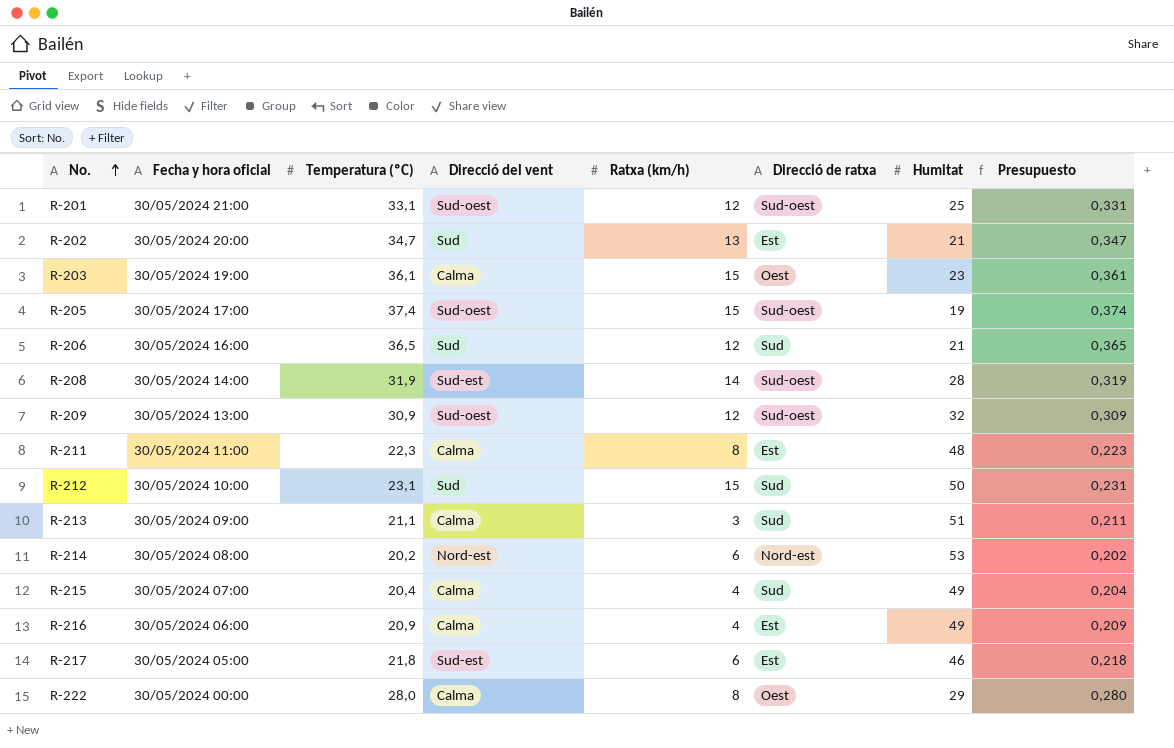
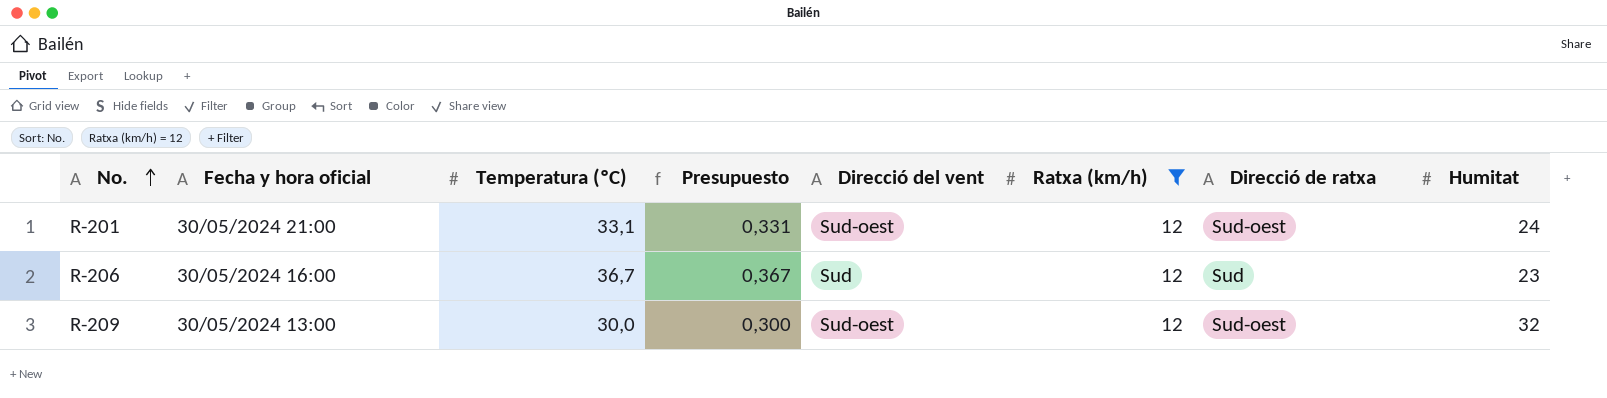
filter: none -> Ratxa (km/h) = 12
column Presupuesto | position: 8 -> 4
R-201 | Humitat: 25 -> 24
R-206 | Temperatura (ºC): 36,5 -> 36,7
R-206 | Presupuesto: 0,365 -> 0,367
R-206 | Humitat: 21 -> 23
R-209 | Temperatura (ºC): 30,9 -> 30,0
R-209 | Presupuesto: 0,309 -> 0,300

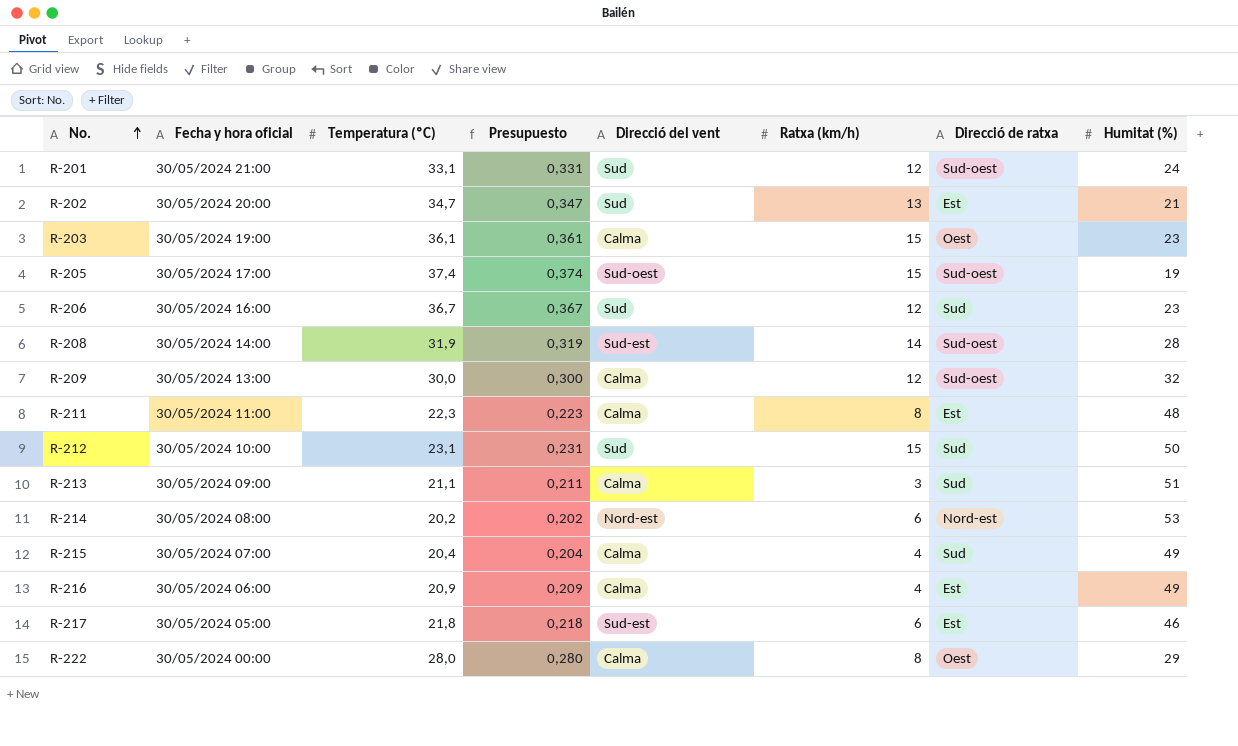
filter: Ratxa (km/h) = 12 -> none
column name: Humitat -> Humitat (%)
R-201 | Direcció del vent: Sud-oest -> Sud
R-209 | Direcció del vent: Sud-oest -> Calma

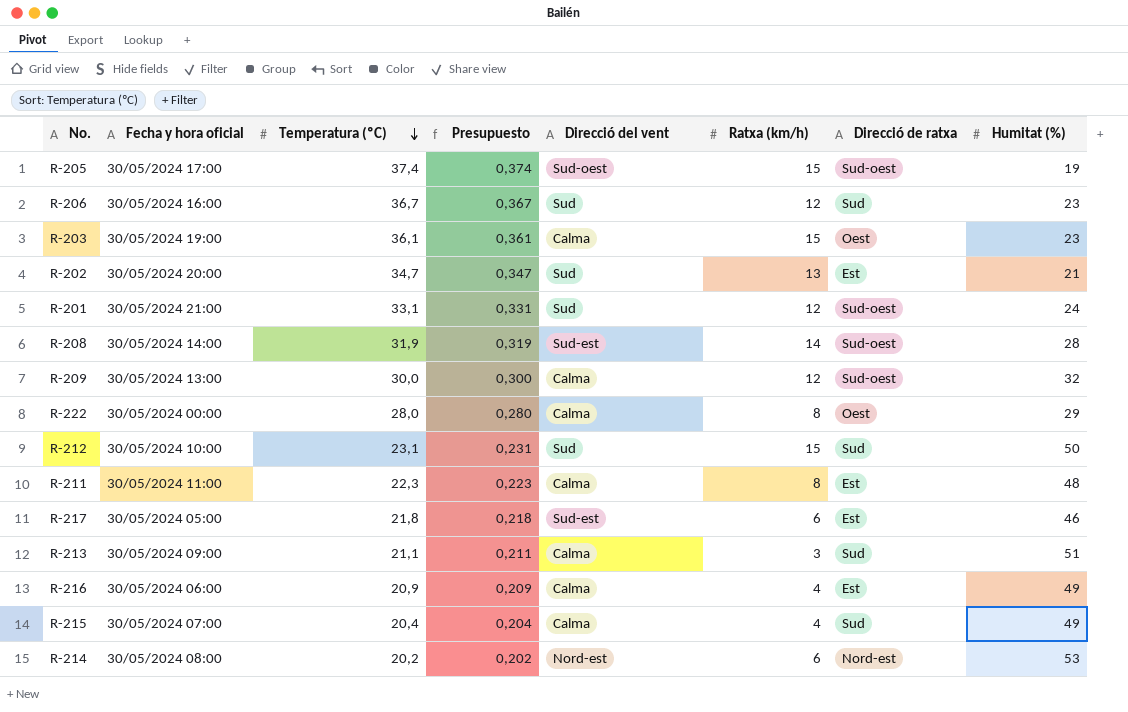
row order: No. ascending -> Temperatura (ºC) descending

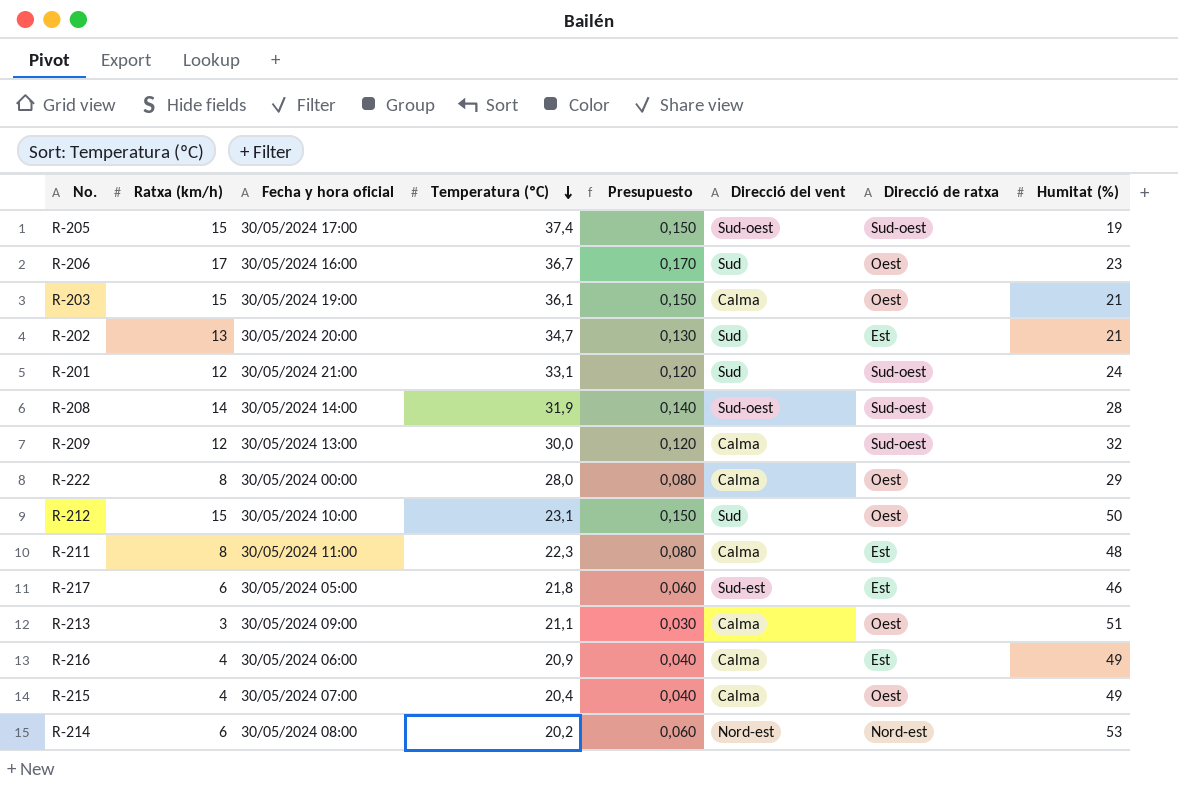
column Ratxa (km/h) | position: 6 -> 2
column Presupuesto | formula: [Temperatura (ºC)] * 0,01 -> [Ratxa (km/h)] * 0,01
R-206 | Ratxa (km/h): 12 -> 17
R-206 | Direcció de ratxa: Sud -> Oest
R-203 | Humitat (%): 23 -> 21
R-208 | Direcció del vent: Sud-est -> Sud-oest
R-212 | Direcció de ratxa: Sud -> Oest
R-213 | Direcció de ratxa: Sud -> Oest
R-215 | Direcció de ratxa: Sud -> Oest

